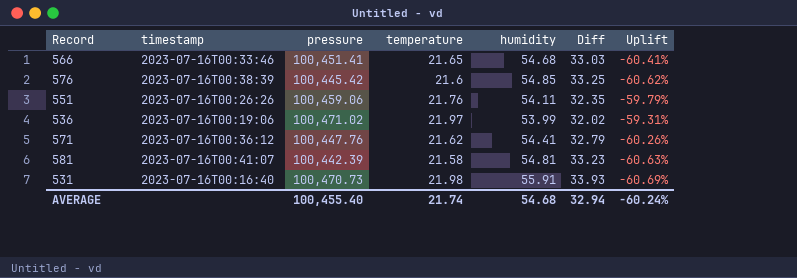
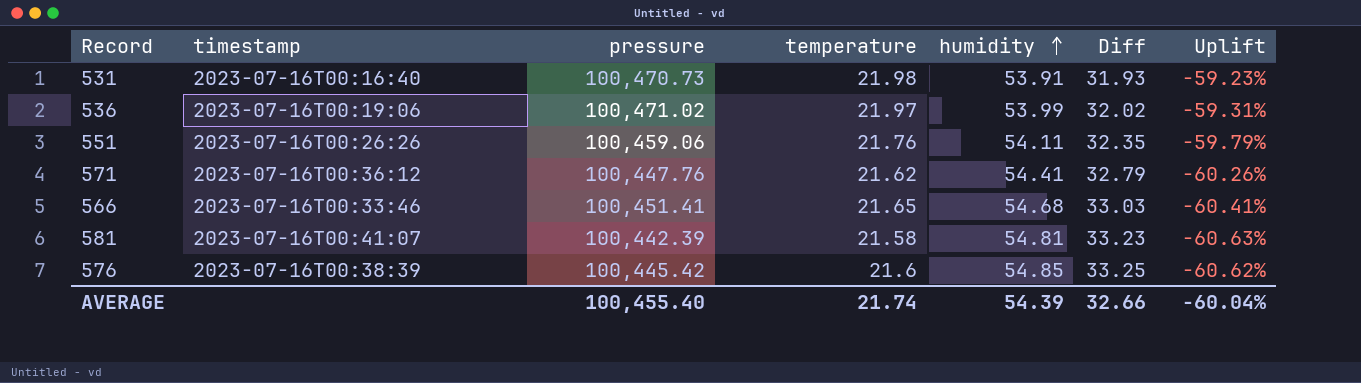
row order: none -> humidity ascending
531 | humidity: 55.91 -> 53.91
531 | Diff: 33.93 -> 31.93
531 | Uplift: -60.69% -> -59.23%
AVERAGE | humidity: 54.68 -> 54.39
AVERAGE | Diff: 32.94 -> 32.66
AVERAGE | Uplift: -60.24% -> -60.04%

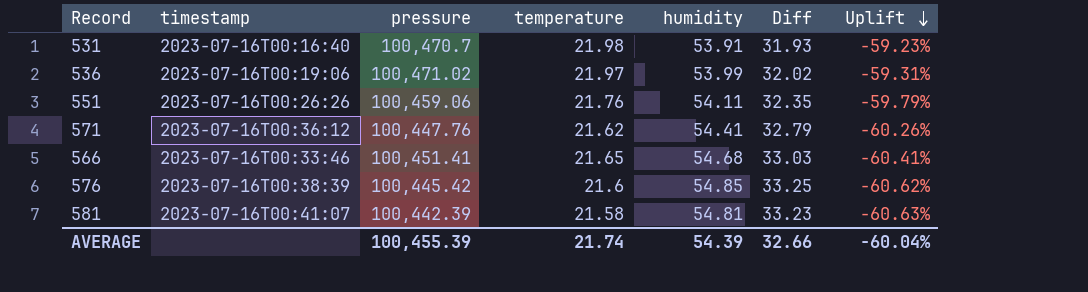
row order: humidity ascending -> Uplift descending
531 | pressure: 100,470.73 -> 100,470.7
AVERAGE | pressure: 100,455.40 -> 100,455.39

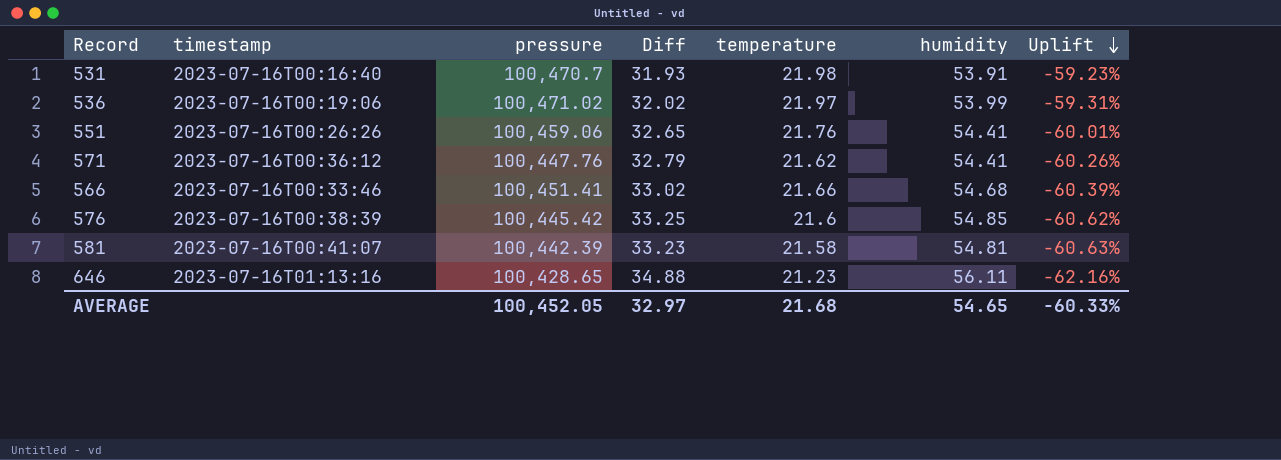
column Diff | position: 6 -> 4
551 | Diff: 32.35 -> 32.65
551 | humidity: 54.11 -> 54.41
551 | Uplift: -59.79% -> -60.01%
566 | Diff: 33.03 -> 33.02
566 | temperature: 21.65 -> 21.66
566 | Uplift: -60.41% -> -60.39%
row 646: none -> 2023-07-16T01:13:16 | 100,428.65 | 34.88 | 21.23 | 56.11 | -62.16%
AVERAGE | pressure: 100,455.39 -> 100,452.05
AVERAGE | Diff: 32.66 -> 32.97
AVERAGE | temperature: 21.74 -> 21.68
AVERAGE | humidity: 54.39 -> 54.65
AVERAGE | Uplift: -60.04% -> -60.33%

